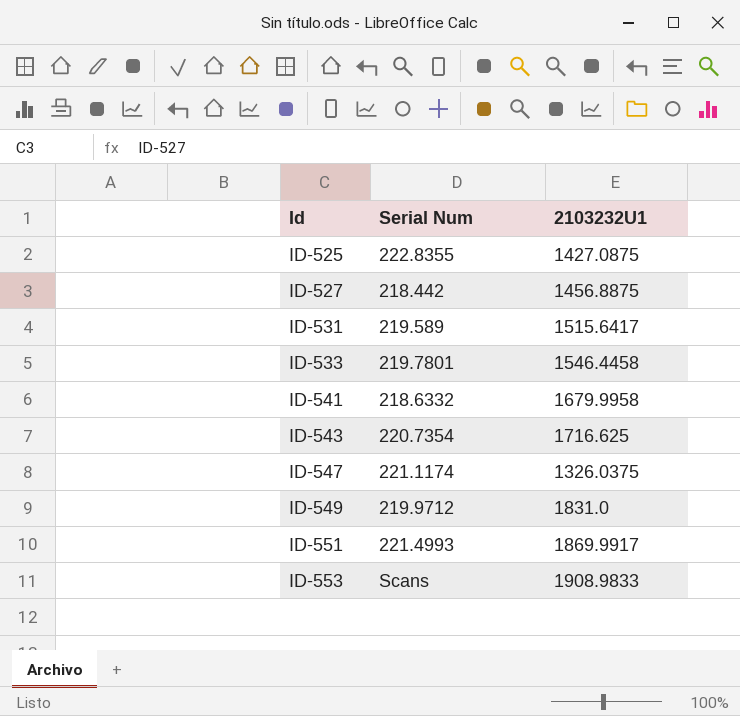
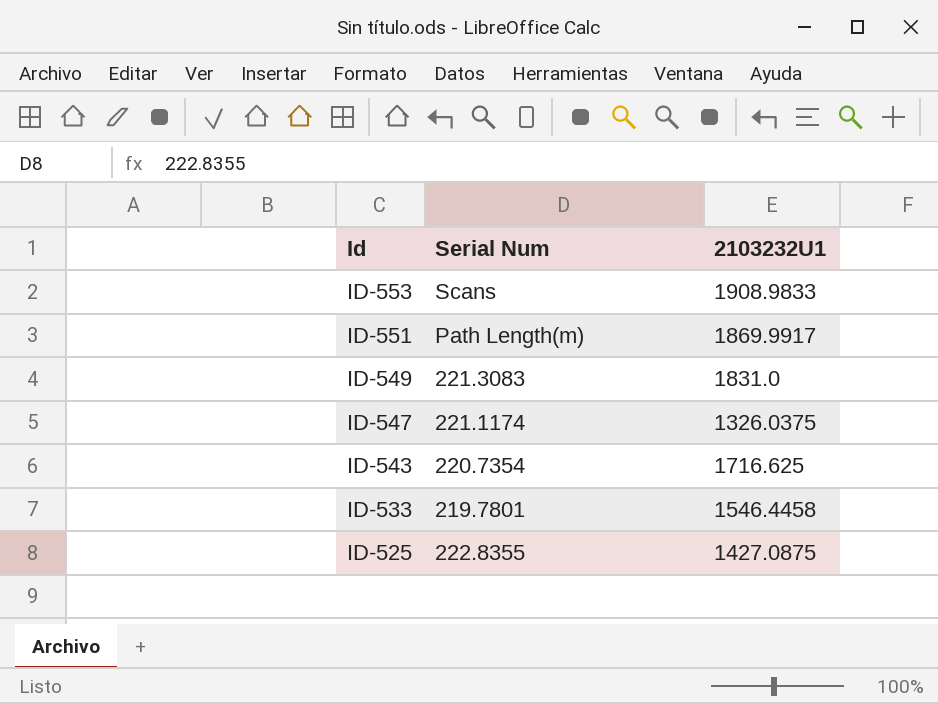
row order: Id ascending -> Id descending
row ID-527: 218.442 | 1456.8875 -> none
row ID-531: 219.589 | 1515.6417 -> none
row ID-541: 218.6332 | 1679.9958 -> none
ID-551 | Serial Num: 221.4993 -> Path Length(m)
ID-549 | Serial Num: 219.9712 -> 221.3083

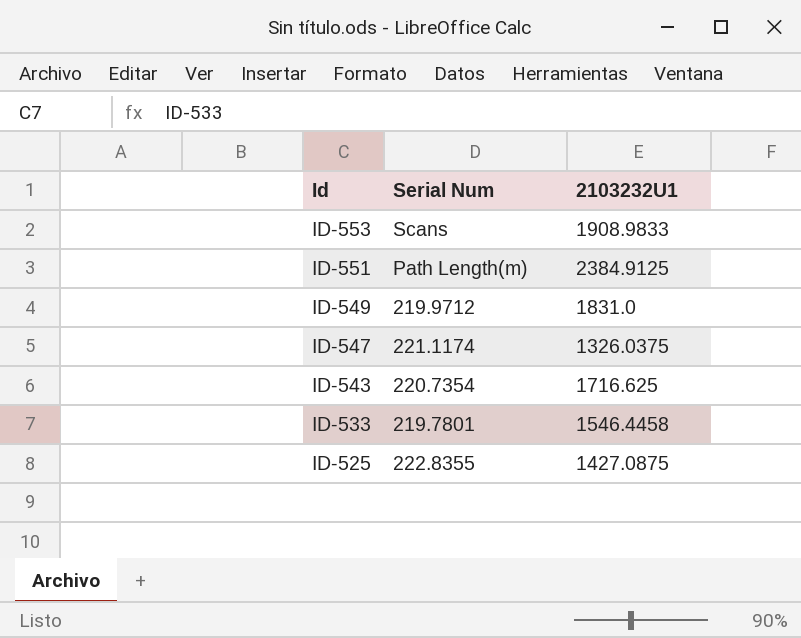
ID-551 | 2103232U1: 1869.9917 -> 2384.9125
ID-549 | Serial Num: 221.3083 -> 219.9712

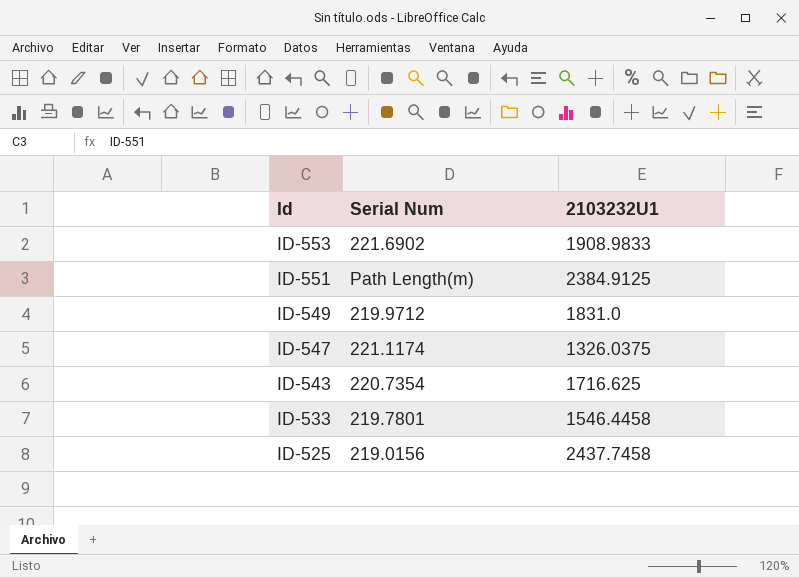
ID-553 | Serial Num: Scans -> 221.6902
ID-525 | Serial Num: 222.8355 -> 219.0156
ID-525 | 2103232U1: 1427.0875 -> 2437.7458

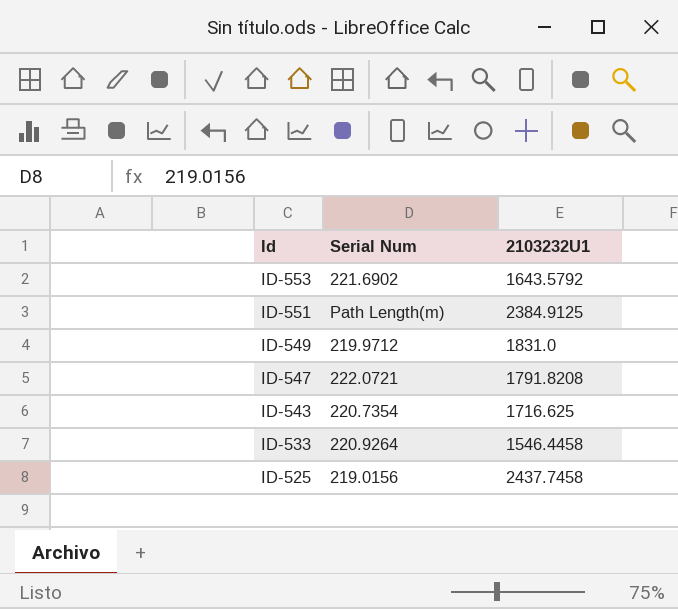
ID-553 | 2103232U1: 1908.9833 -> 1643.5792
ID-547 | Serial Num: 221.1174 -> 222.0721
ID-547 | 2103232U1: 1326.0375 -> 1791.8208
ID-533 | Serial Num: 219.7801 -> 220.9264

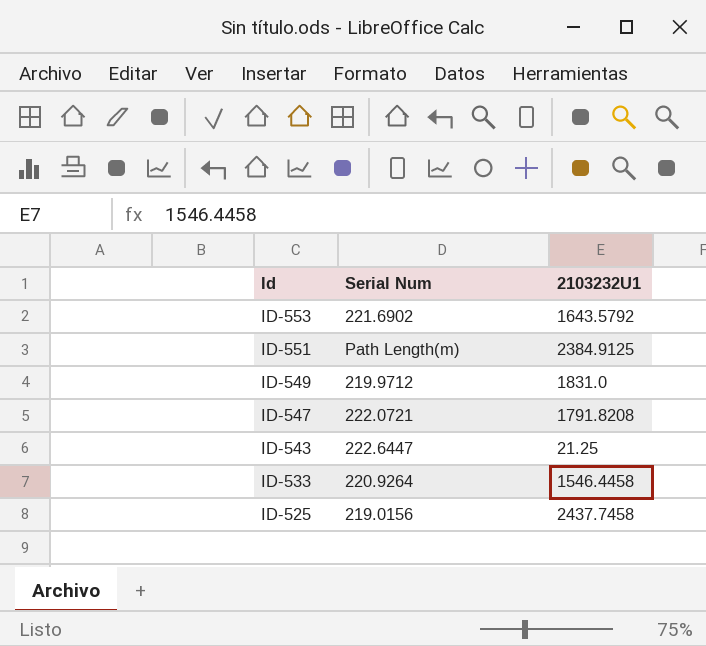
ID-543 | Serial Num: 220.7354 -> 222.6447
ID-543 | 2103232U1: 1716.625 -> 21.25

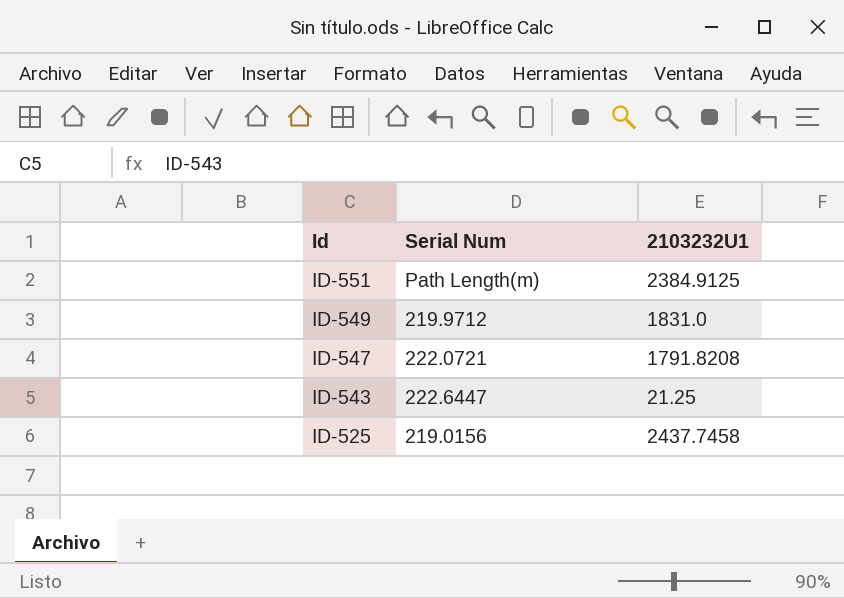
row ID-553: 221.6902 | 1643.5792 -> none
row ID-533: 220.9264 | 1546.4458 -> none

